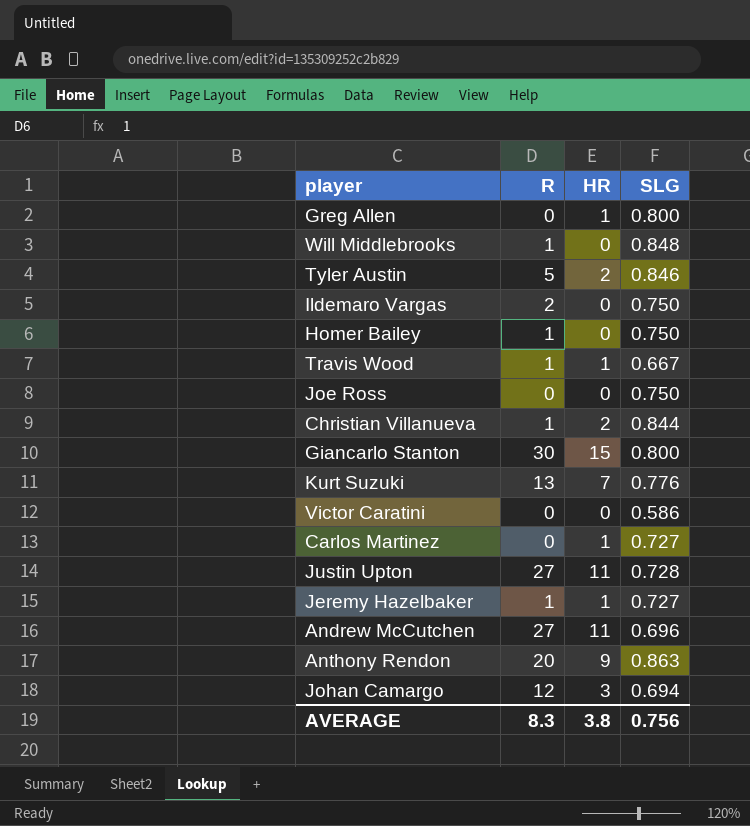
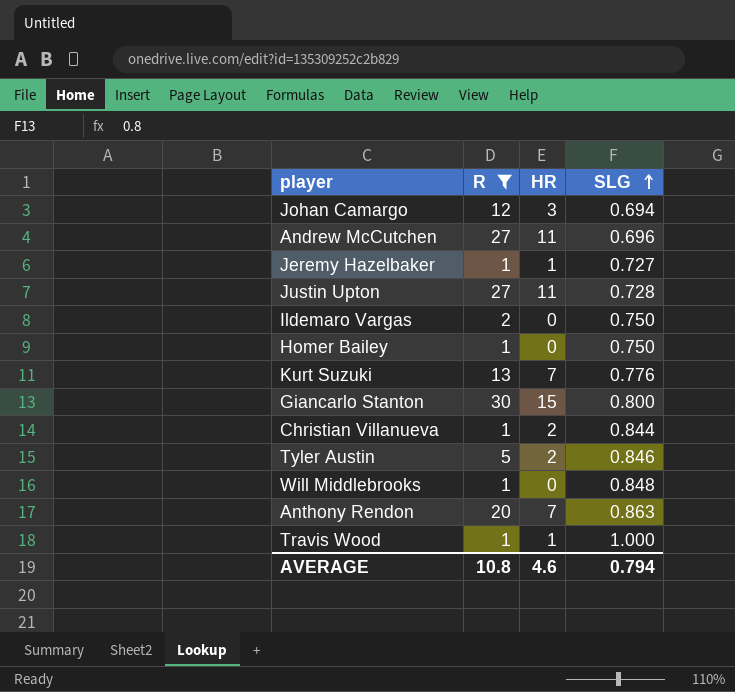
filter: none -> R != 0
row order: none -> SLG ascending
Anthony Rendon | HR: 9 -> 7
Travis Wood | SLG: 0.667 -> 1.000
AVERAGE | R: 8.3 -> 10.8
AVERAGE | HR: 3.8 -> 4.6
AVERAGE | SLG: 0.756 -> 0.794

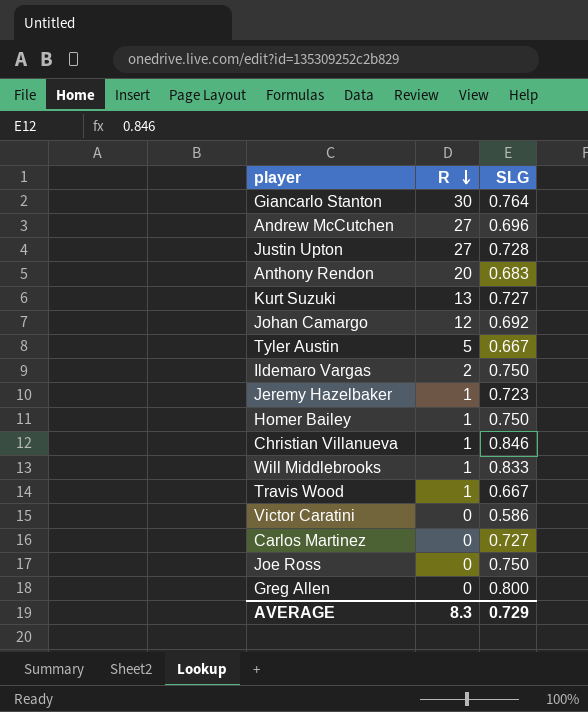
filter: R != 0 -> none
row order: SLG ascending -> R descending
column HR | position: 3 -> none
Giancarlo Stanton | SLG: 0.800 -> 0.764
Anthony Rendon | SLG: 0.863 -> 0.683
Kurt Suzuki | SLG: 0.776 -> 0.727
Johan Camargo | SLG: 0.694 -> 0.692
Tyler Austin | SLG: 0.846 -> 0.667
Jeremy Hazelbaker | SLG: 0.727 -> 0.723
Christian Villanueva | SLG: 0.844 -> 0.846
Will Middlebrooks | SLG: 0.848 -> 0.833
Travis Wood | SLG: 1.000 -> 0.667
AVERAGE | R: 10.8 -> 8.3
AVERAGE | SLG: 0.794 -> 0.729

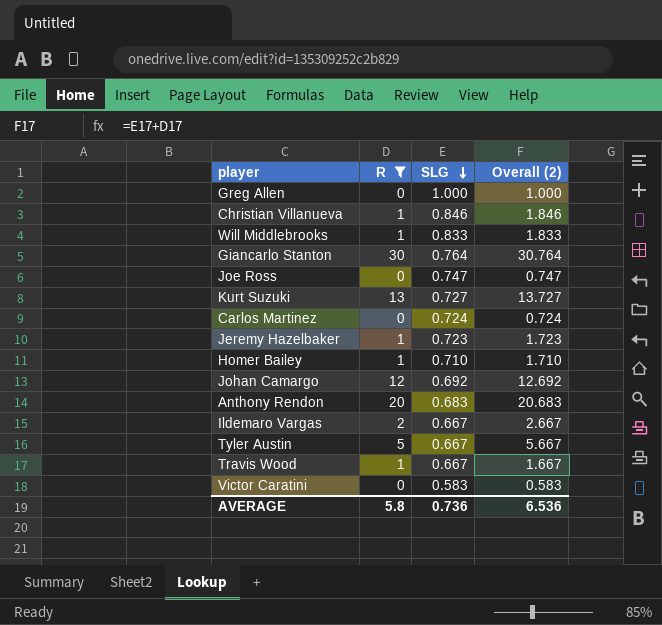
filter: none -> R != 27
row order: R descending -> SLG descending
column Overall (2) | formula: none -> [R] + [SLG]
Greg Allen | SLG: 0.800 -> 1.000
Joe Ross | SLG: 0.750 -> 0.747
Carlos Martinez | SLG: 0.727 -> 0.724
Homer Bailey | SLG: 0.750 -> 0.710
Ildemaro Vargas | SLG: 0.750 -> 0.667
Victor Caratini | SLG: 0.586 -> 0.583
AVERAGE | R: 8.3 -> 5.8
AVERAGE | SLG: 0.729 -> 0.736

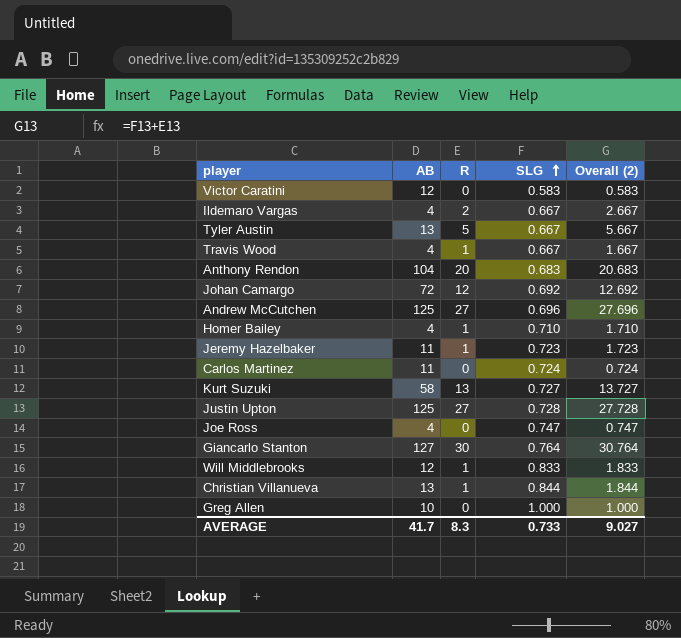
filter: R != 27 -> none
row order: SLG descending -> SLG ascending
column AB | position: none -> 2
Christian Villanueva | SLG: 0.846 -> 0.844
Christian Villanueva | Overall (2): 1.846 -> 1.844
AVERAGE | R: 5.8 -> 8.3
AVERAGE | SLG: 0.736 -> 0.733
AVERAGE | Overall (2): 6.536 -> 9.027

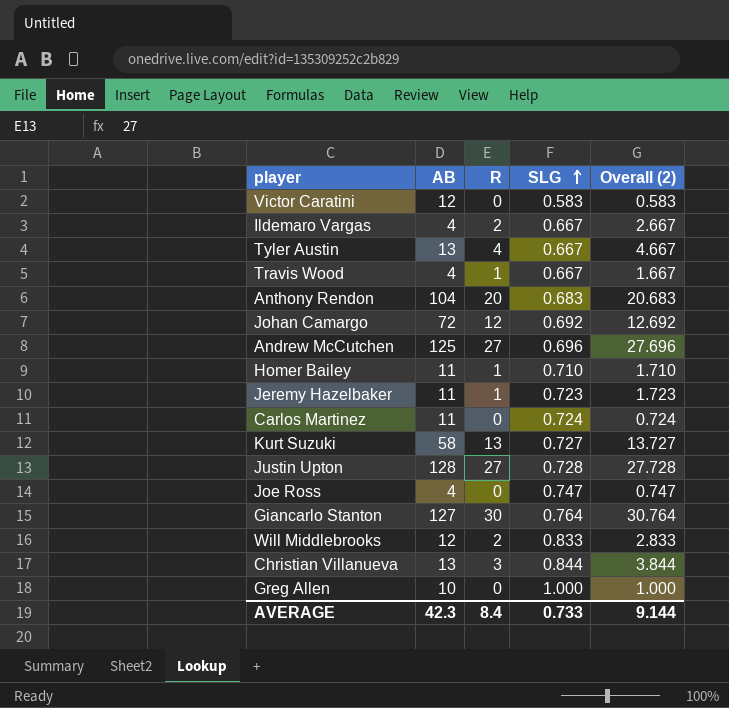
Tyler Austin | R: 5 -> 4
Tyler Austin | Overall (2): 5.667 -> 4.667
Homer Bailey | AB: 4 -> 11
Justin Upton | AB: 125 -> 128
Will Middlebrooks | R: 1 -> 2
Will Middlebrooks | Overall (2): 1.833 -> 2.833
Christian Villanueva | R: 1 -> 3
Christian Villanueva | Overall (2): 1.844 -> 3.844
AVERAGE | AB: 41.7 -> 42.3
AVERAGE | R: 8.3 -> 8.4
AVERAGE | Overall (2): 9.027 -> 9.144

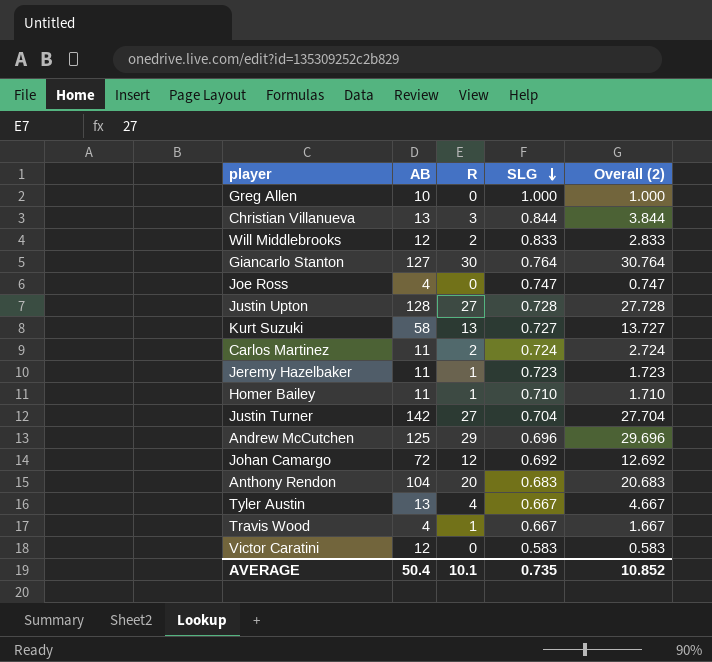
row order: SLG ascending -> SLG descending
row Ildemaro Vargas: 4 | 2 | 0.667 | 2.667 -> none
Carlos Martinez | R: 0 -> 2
Carlos Martinez | Overall (2): 0.724 -> 2.724
row Justin Turner: none -> 142 | 27 | 0.704 | 27.704
Andrew McCutchen | R: 27 -> 29
Andrew McCutchen | Overall (2): 27.696 -> 29.696
AVERAGE | AB: 42.3 -> 50.4
AVERAGE | R: 8.4 -> 10.1
AVERAGE | SLG: 0.733 -> 0.735
AVERAGE | Overall (2): 9.144 -> 10.852

